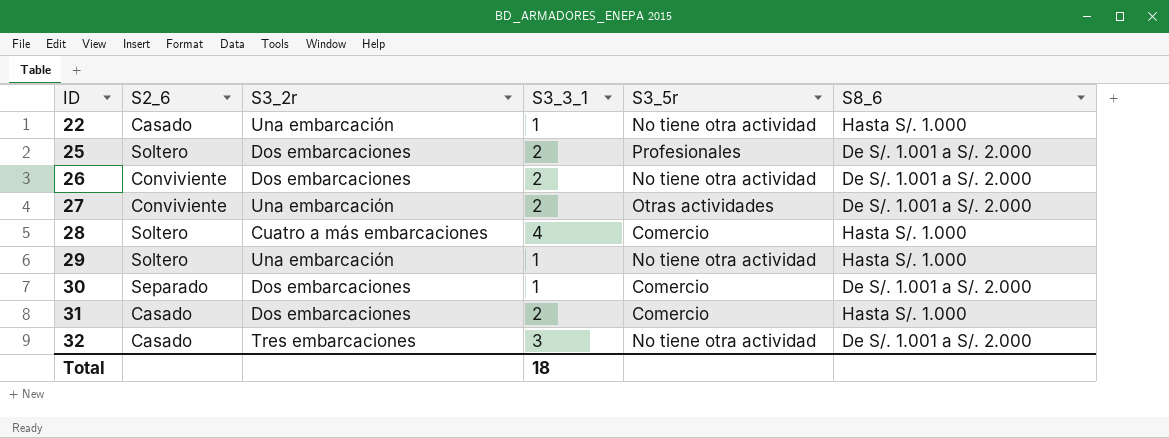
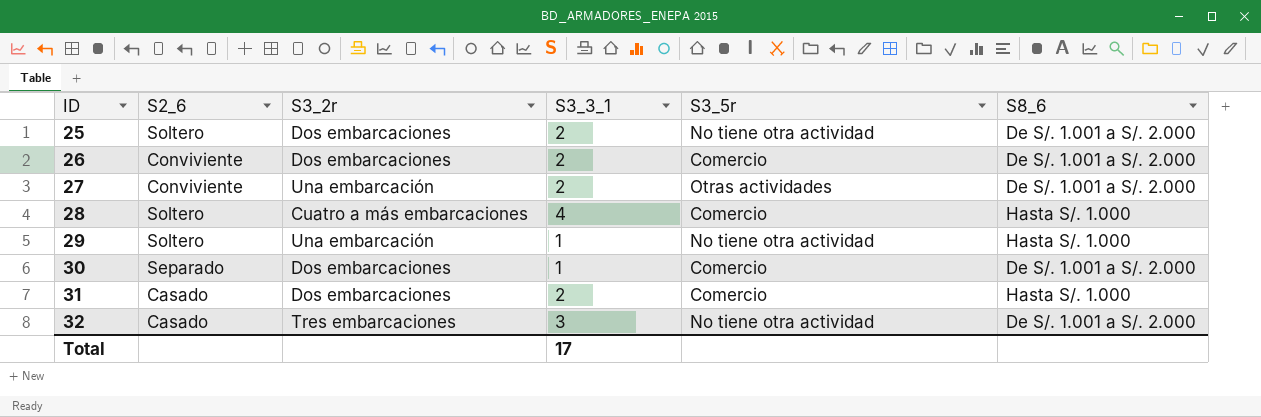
row 22: Casado | Una embarcación | 1 | No tiene otra actividad | Hasta S/. 1.000 -> none
25 | S3_5r: Profesionales -> No tiene otra actividad
26 | S3_5r: No tiene otra actividad -> Comercio
Total | S3_3_1: 18 -> 17

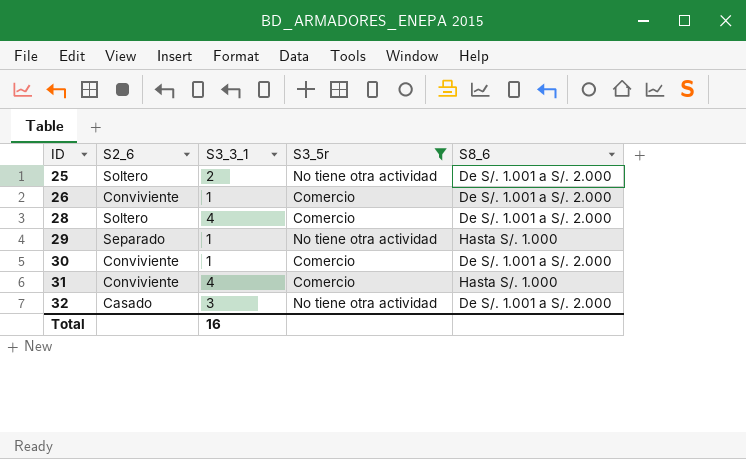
filter: none -> S3_5r != Otras actividades
column S3_2r | position: 3 -> none
26 | S3_3_1: 2 -> 1
28 | S8_6: Hasta S/. 1.000 -> De S/. 1.001 a S/. 2.000
29 | S2_6: Soltero -> Separado
30 | S2_6: Separado -> Conviviente
31 | S2_6: Casado -> Conviviente
31 | S3_3_1: 2 -> 4
Total | S3_3_1: 17 -> 16

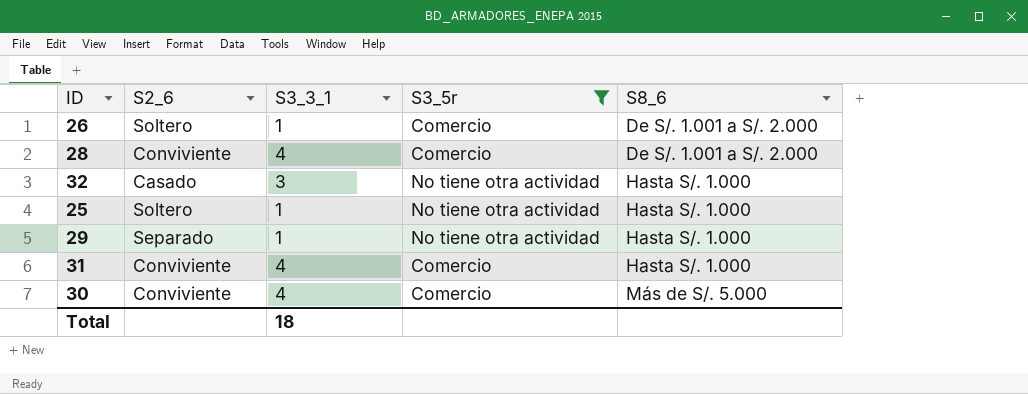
row order: ID ascending -> S8_6 ascending
26 | S2_6: Conviviente -> Soltero
28 | S2_6: Soltero -> Conviviente
32 | S8_6: De S/. 1.001 a S/. 2.000 -> Hasta S/. 1.000
25 | S3_3_1: 2 -> 1
25 | S8_6: De S/. 1.001 a S/. 2.000 -> Hasta S/. 1.000
30 | S3_3_1: 1 -> 4
30 | S8_6: De S/. 1.001 a S/. 2.000 -> Más de S/. 5.000
Total | S3_3_1: 16 -> 18

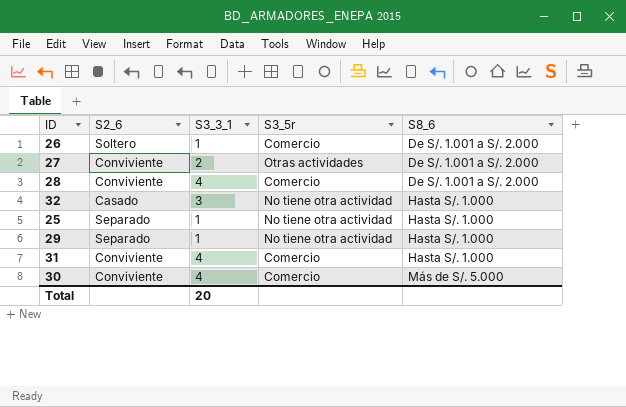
filter: S3_5r != Otras actividades -> none
25 | S2_6: Soltero -> Separado
Total | S3_3_1: 18 -> 20

